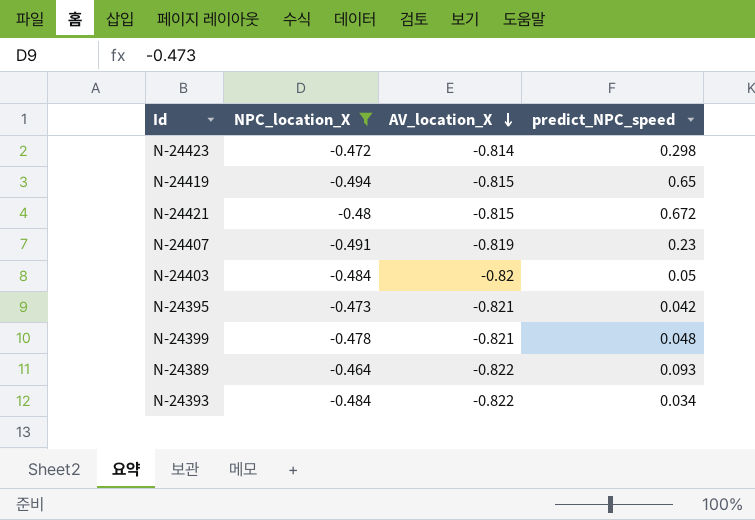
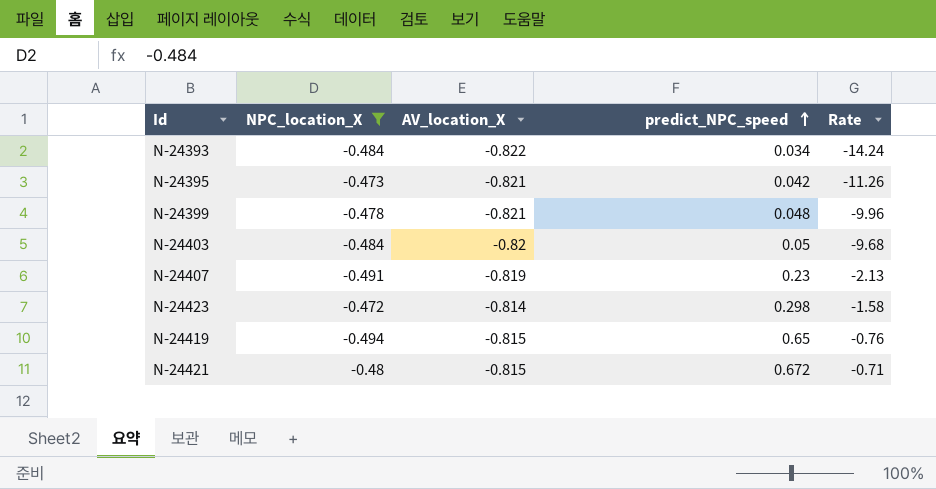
row order: AV_location_X descending -> predict_NPC_speed ascending
column Rate | formula: none -> [NPC_location_X] / [predict_NPC_speed]
row N-24389: -0.464 | -0.822 | 0.093 -> none

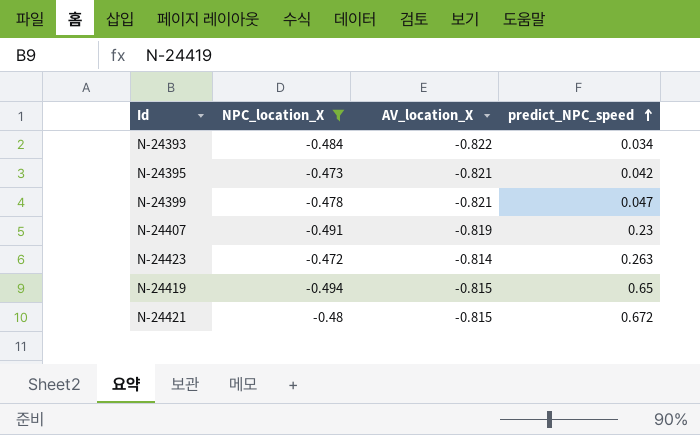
column Rate | formula: [NPC_location_X] / [predict_NPC_speed] -> none
row N-24403: -0.484 | -0.82 | 0.05 | -9.68 -> none
N-24399 | predict_NPC_speed: 0.048 -> 0.047
N-24423 | predict_NPC_speed: 0.298 -> 0.263

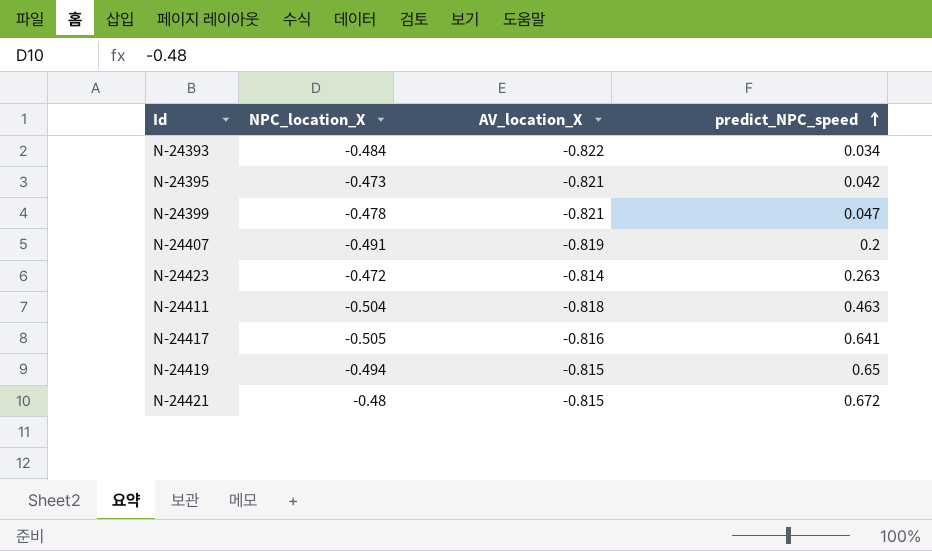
filter: NPC_location_X >= -0.494 -> none
N-24407 | predict_NPC_speed: 0.23 -> 0.2

